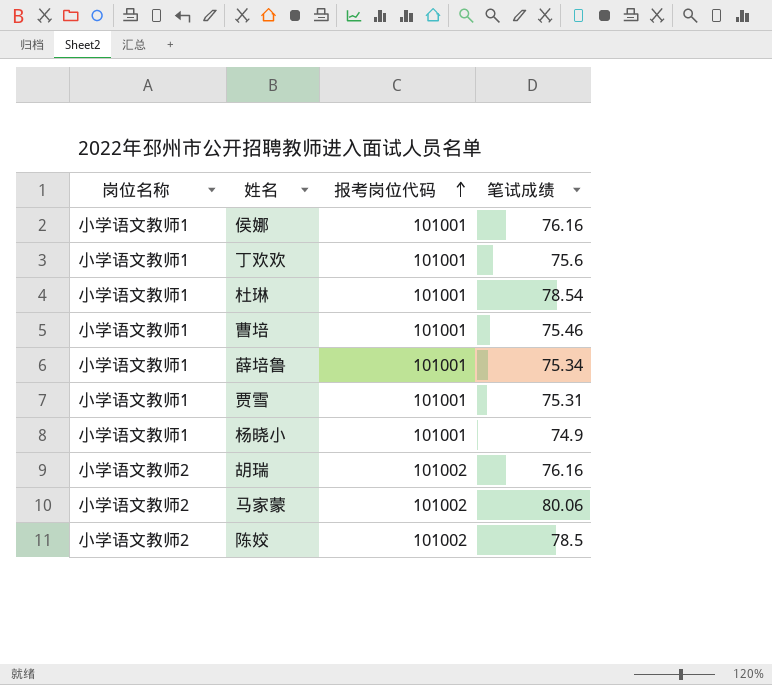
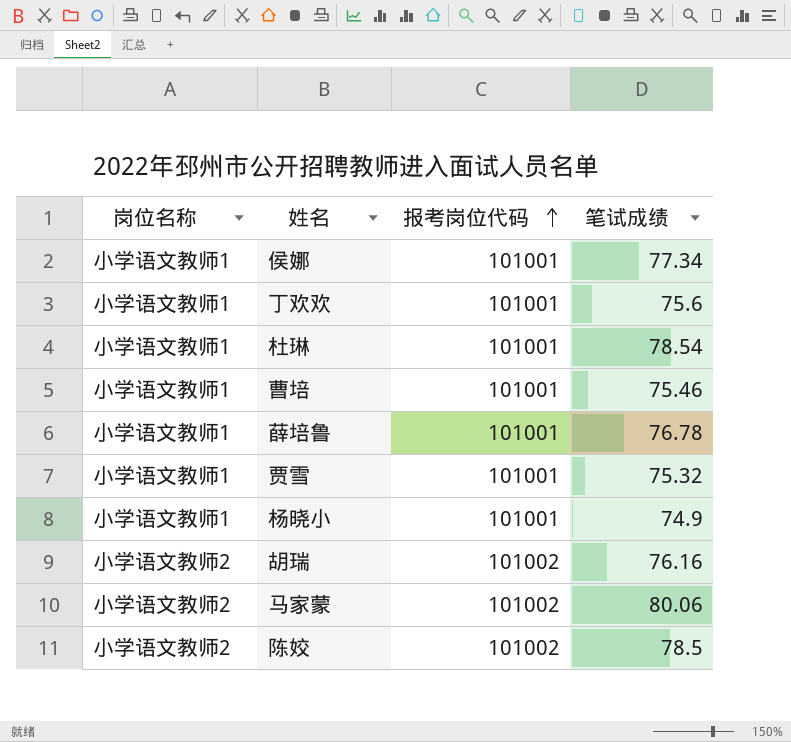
侯娜 | 笔试成绩: 76.16 -> 77.34
薛培鲁 | 笔试成绩: 75.34 -> 76.78
贾雪 | 笔试成绩: 75.31 -> 75.32

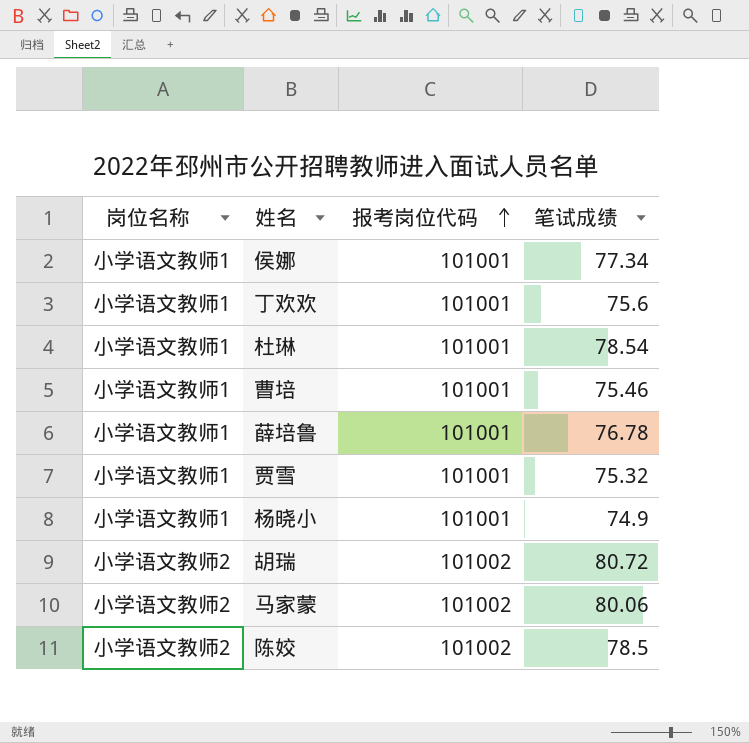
胡瑞 | 笔试成绩: 76.16 -> 80.72

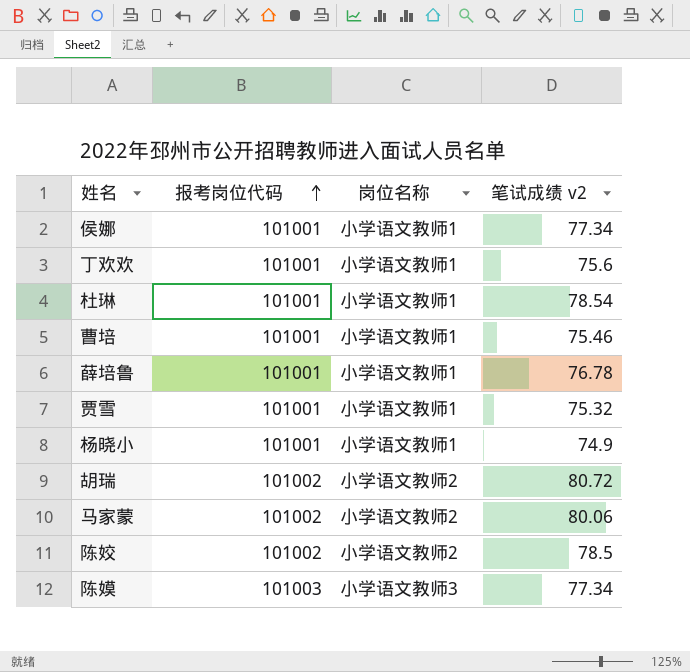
column 岗位名称 | position: 1 -> 3
column name: 笔试成绩 -> 笔试成绩 v2
row 陈嫫: none -> 101003 | 小学语文教师3 | 77.34

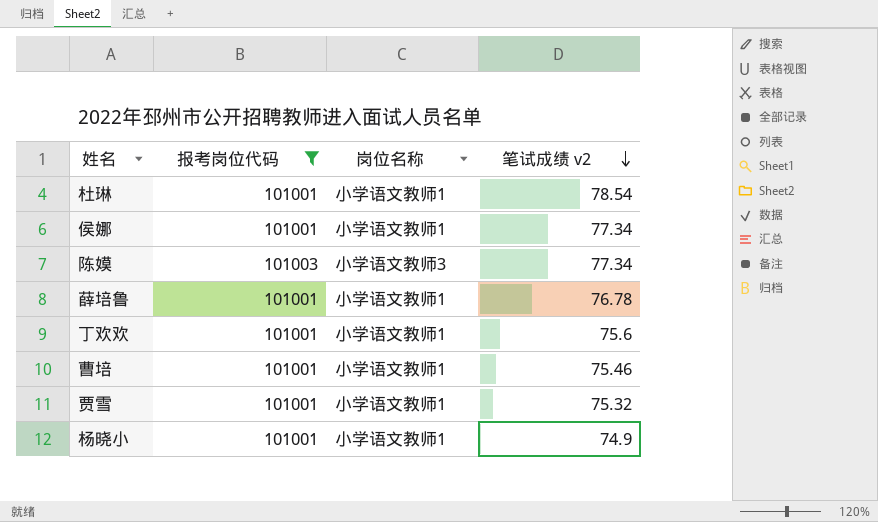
filter: none -> 报考岗位代码 != 101002
row order: 报考岗位代码 ascending -> 笔试成绩 v2 descending

